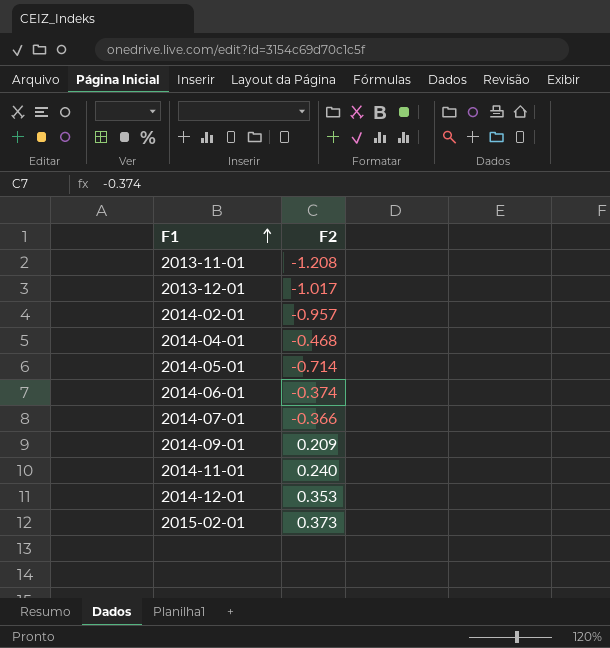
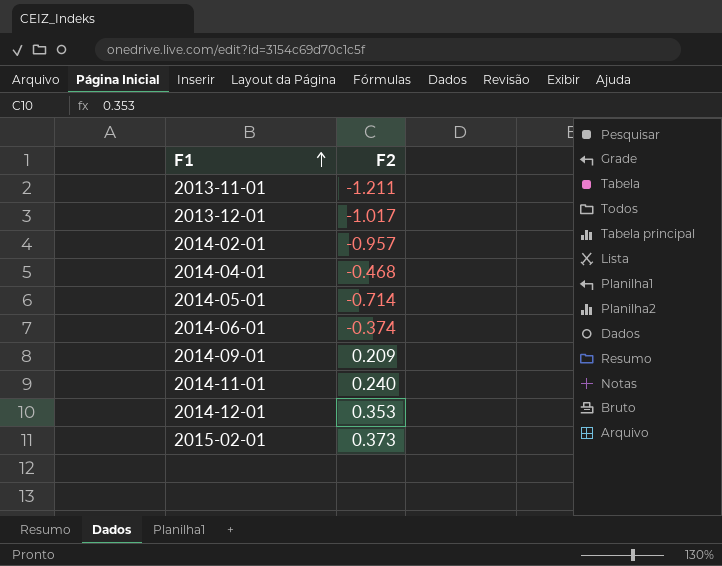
row 2014-07-01: -0.366 -> none
2013-11-01 | F2: -1.208 -> -1.211

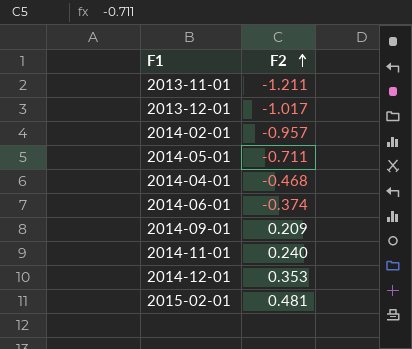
row order: F1 ascending -> F2 ascending
2014-05-01 | F2: -0.714 -> -0.711
2015-02-01 | F2: 0.373 -> 0.481

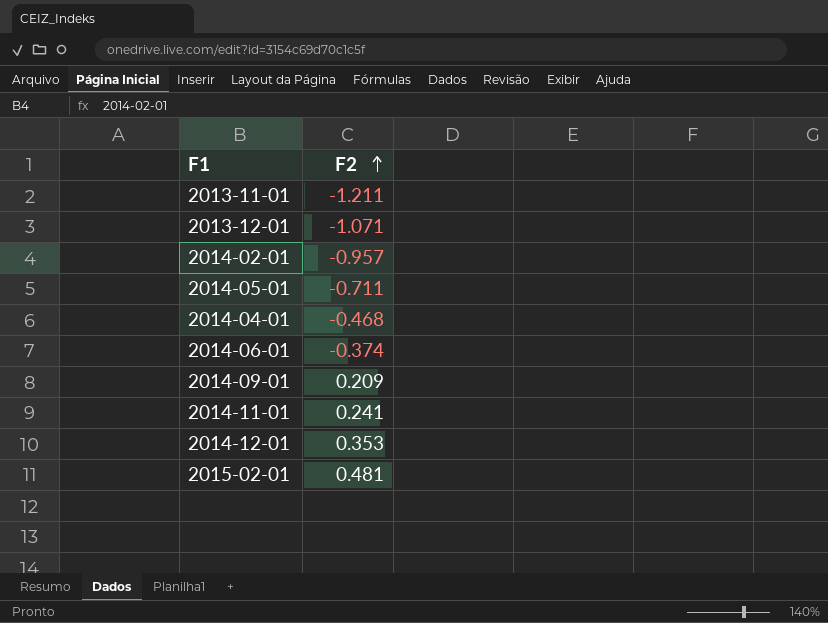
2013-12-01 | F2: -1.017 -> -1.071
2014-11-01 | F2: 0.240 -> 0.241

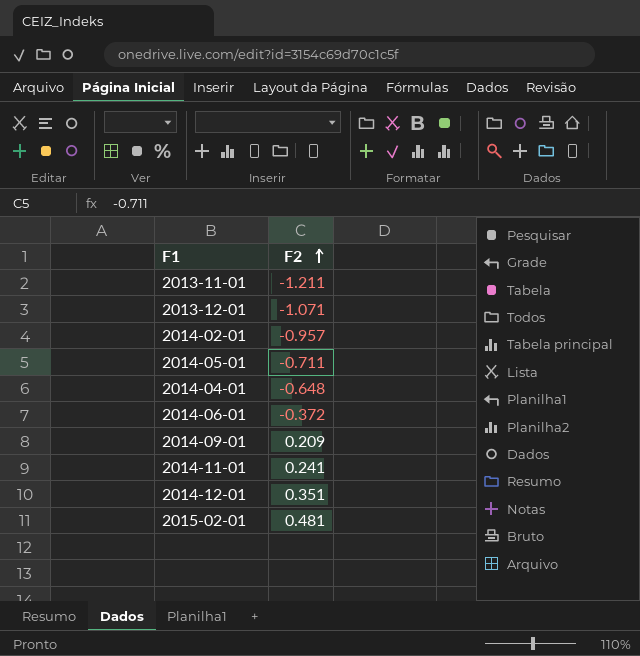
2014-04-01 | F2: -0.468 -> -0.648
2014-06-01 | F2: -0.374 -> -0.372
2014-12-01 | F2: 0.353 -> 0.351

